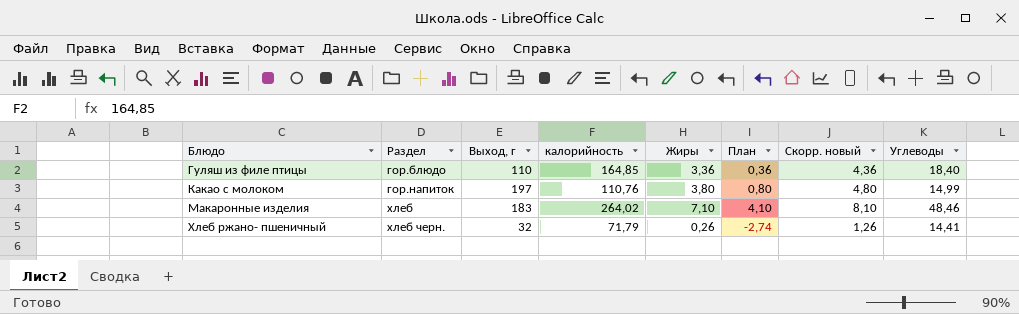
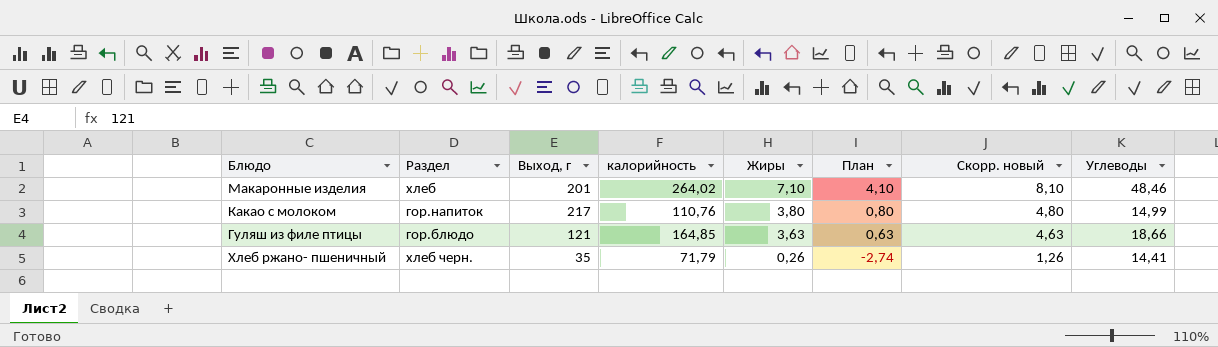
row order: Блюдо ascending -> Жиры descending
Макаронные изделия | Выход, г: 183 -> 201
Какао с молоком | Выход, г: 197 -> 217
Гуляш из филе птицы | Выход, г: 110 -> 121
Гуляш из филе птицы | Жиры: 3,36 -> 3,63
Гуляш из филе птицы | План: 0,36 -> 0,63
Гуляш из филе птицы | Скорр. новый: 4,36 -> 4,63
Гуляш из филе птицы | Углеводы: 18,40 -> 18,66
Хлеб ржано- пшеничный | Выход, г: 32 -> 35

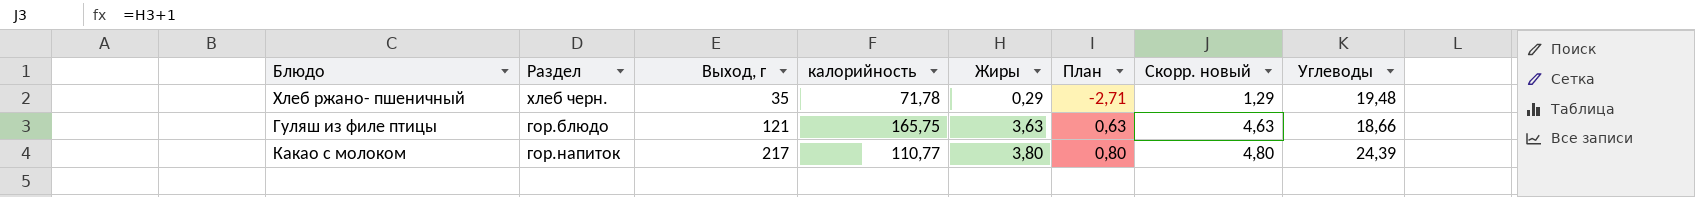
row order: Жиры descending -> Выход, г ascending
row Макаронные изделия: хлеб | 201 | 264,02 | 7,10 | 4,10 | 8,10 | 48,46 -> none
Хлеб ржано- пшеничный | калорийность: 71,79 -> 71,78
Хлеб ржано- пшеничный | Жиры: 0,26 -> 0,29
Хлеб ржано- пшеничный | План: -2,74 -> -2,71
Хлеб ржано- пшеничный | Скорр. новый: 1,26 -> 1,29
Хлеб ржано- пшеничный | Углеводы: 14,41 -> 19,48
Гуляш из филе птицы | калорийность: 164,85 -> 165,75
Какао с молоком | калорийность: 110,76 -> 110,77
Какао с молоком | Углеводы: 14,99 -> 24,39

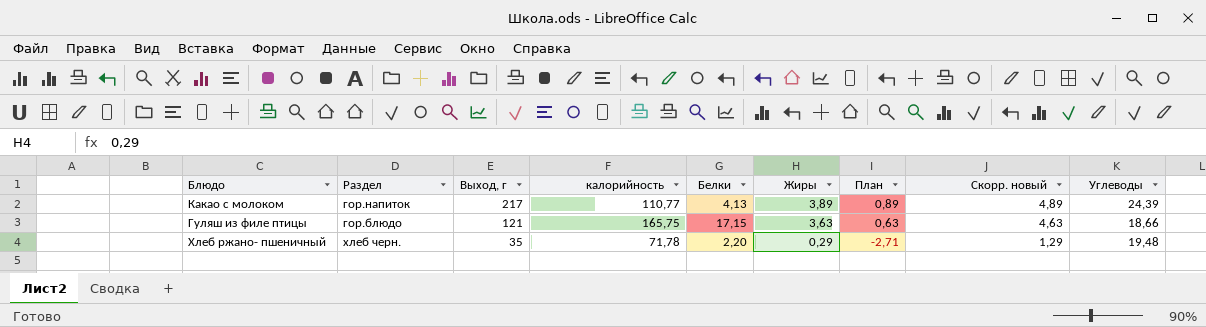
row order: Выход, г ascending -> Выход, г descending
column Белки | position: none -> 5
Какао с молоком | Жиры: 3,80 -> 3,89
Какао с молоком | План: 0,80 -> 0,89
Какао с молоком | Скорр. новый: 4,80 -> 4,89

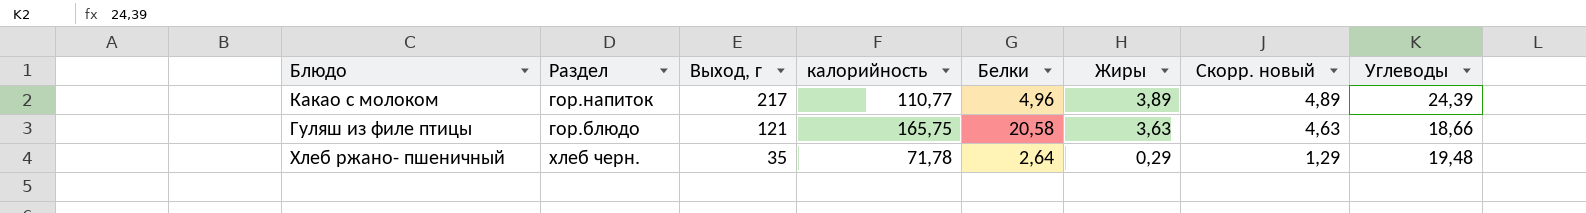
column План | formula: [Жиры] - 3 -> none
Какао с молоком | Белки: 4,13 -> 4,96
Гуляш из филе птицы | Белки: 17,15 -> 20,58
Хлеб ржано- пшеничный | Белки: 2,20 -> 2,64

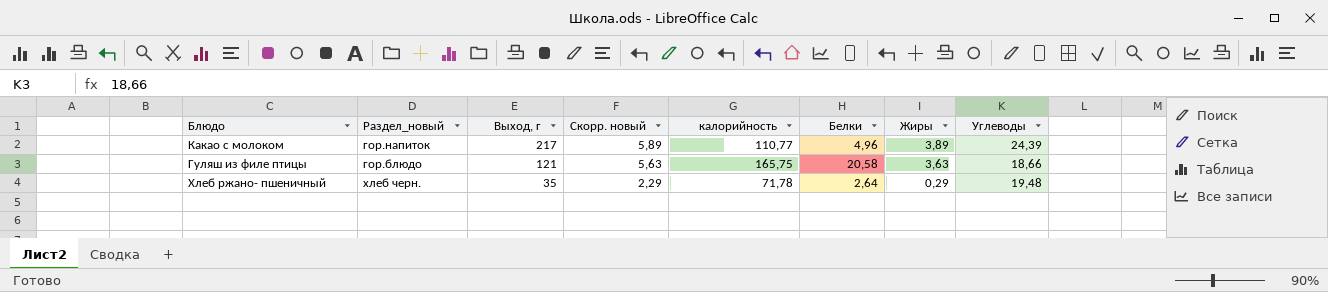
column name: Раздел -> Раздел_новый
column Скорр. новый | formula: [Жиры] + 1 -> [Жиры] + 2
column Скорр. новый | position: 7 -> 4

